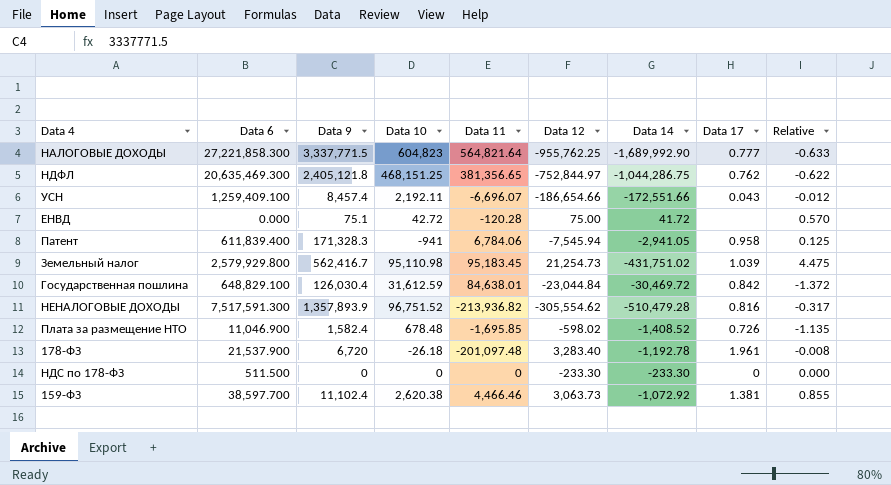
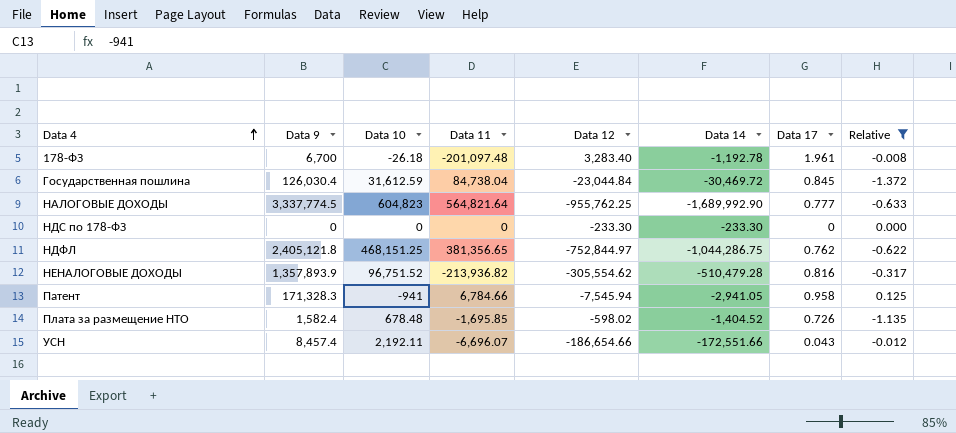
filter: none -> Relative <= 0.125
row order: none -> Data 4 ascending
column Data 6 | position: 2 -> none
178-ФЗ | Data 9: 6,720 -> 6,700
Государственная пошлина | Data 11: 84,638.01 -> 84,738.04
Государственная пошлина | Data 17: 0.842 -> 0.845
НАЛОГОВЫЕ ДОХОДЫ | Data 9: 3,337,771.5 -> 3,337,774.5
Патент | Data 11: 6,784.06 -> 6,784.66
Плата за размещение НТО | Data 14: -1,408.52 -> -1,404.52

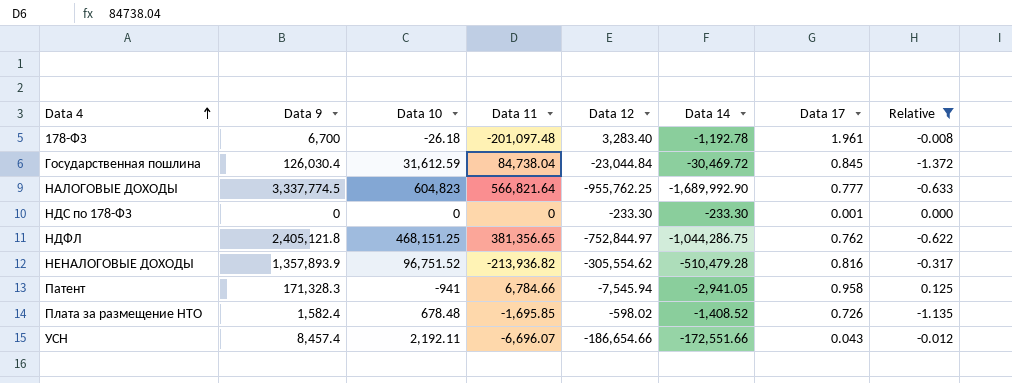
НАЛОГОВЫЕ ДОХОДЫ | Data 11: 564,821.64 -> 566,821.64
НДС по 178-ФЗ | Data 17: 0 -> 0.001
Плата за размещение НТО | Data 14: -1,404.52 -> -1,408.52

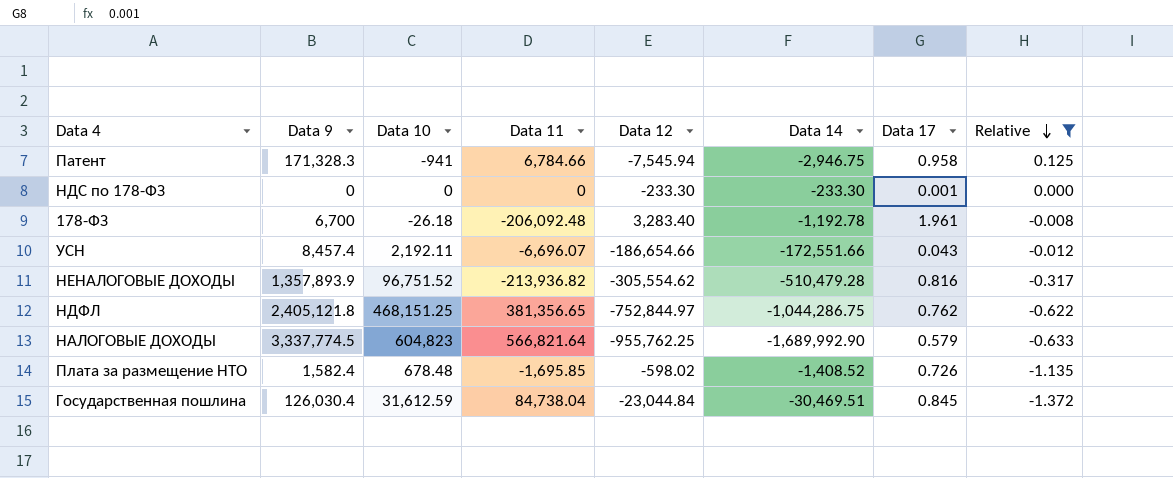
row order: Data 4 ascending -> Relative descending
Патент | Data 14: -2,941.05 -> -2,946.75
178-ФЗ | Data 11: -201,097.48 -> -206,092.48
НАЛОГОВЫЕ ДОХОДЫ | Data 17: 0.777 -> 0.579
Государственная пошлина | Data 14: -30,469.72 -> -30,469.51

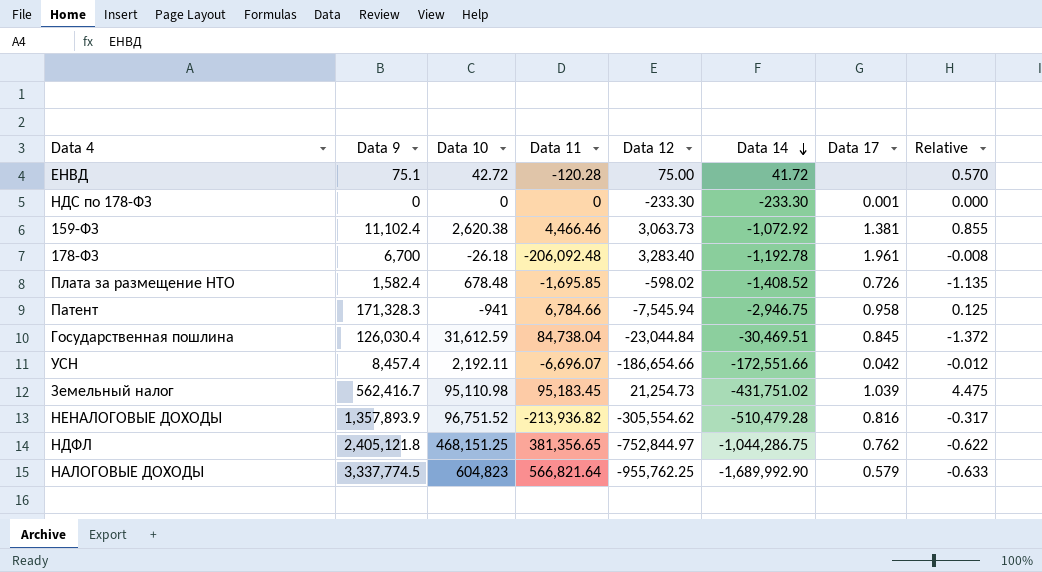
filter: Relative <= 0.125 -> none
row order: Relative descending -> Data 14 descending
УСН | Data 17: 0.043 -> 0.042

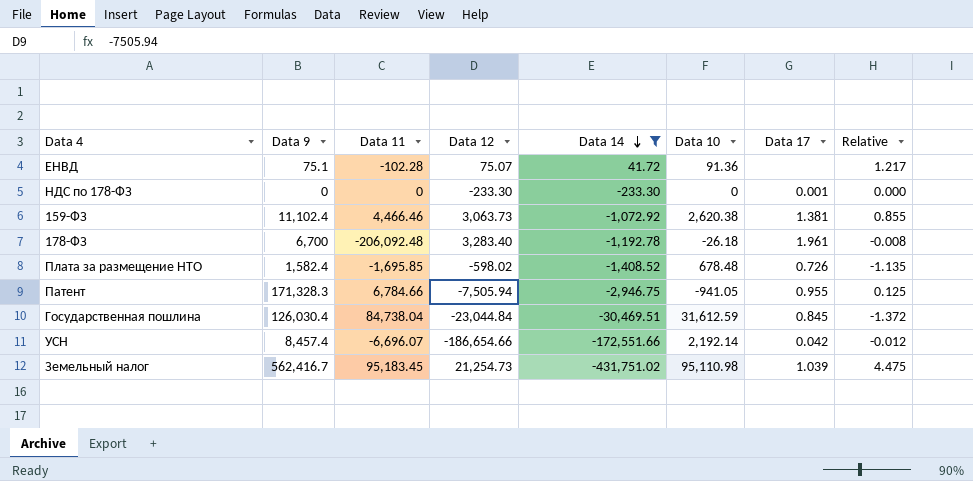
filter: none -> Data 14 >= -431,751.02
column Data 10 | position: 3 -> 6
ЕНВД | Data 11: -120.28 -> -102.28
ЕНВД | Data 12: 75.00 -> 75.07
ЕНВД | Data 10: 42.72 -> 91.36
ЕНВД | Relative: 0.570 -> 1.217
Патент | Data 12: -7,545.94 -> -7,505.94
Патент | Data 10: -941 -> -941.05
Патент | Data 17: 0.958 -> 0.955
УСН | Data 10: 2,192.11 -> 2,192.14

